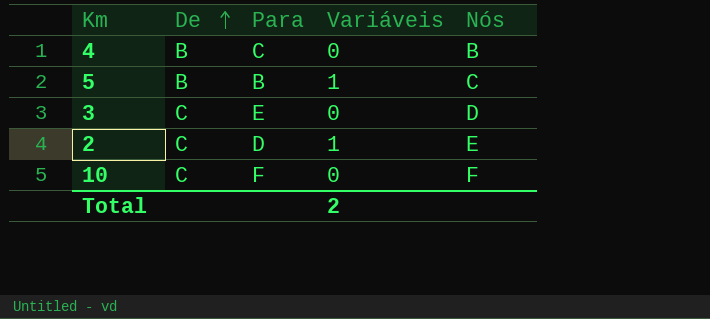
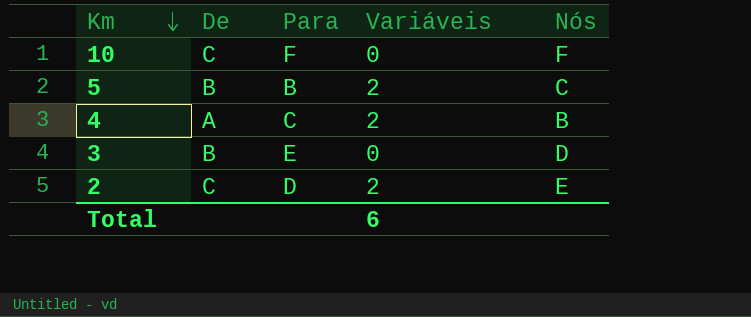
row order: De ascending -> Km descending
5 | Variáveis: 1 -> 2
4 | De: B -> A
4 | Variáveis: 0 -> 2
3 | De: C -> B
2 | Variáveis: 1 -> 2
Total | Variáveis: 2 -> 6

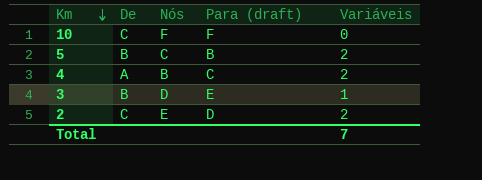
column Nós | position: 5 -> 3
column name: Para -> Para (draft)
3 | Variáveis: 0 -> 1
Total | Variáveis: 6 -> 7

